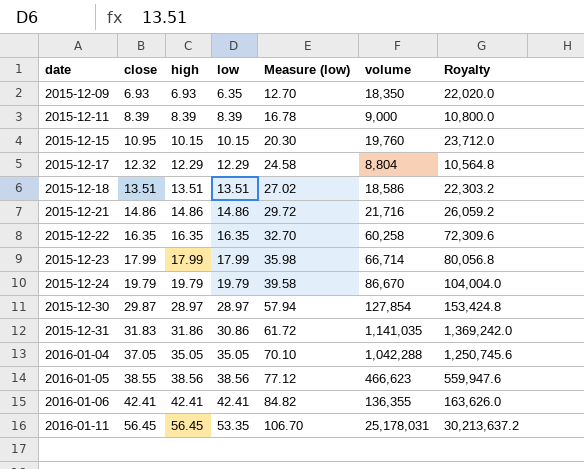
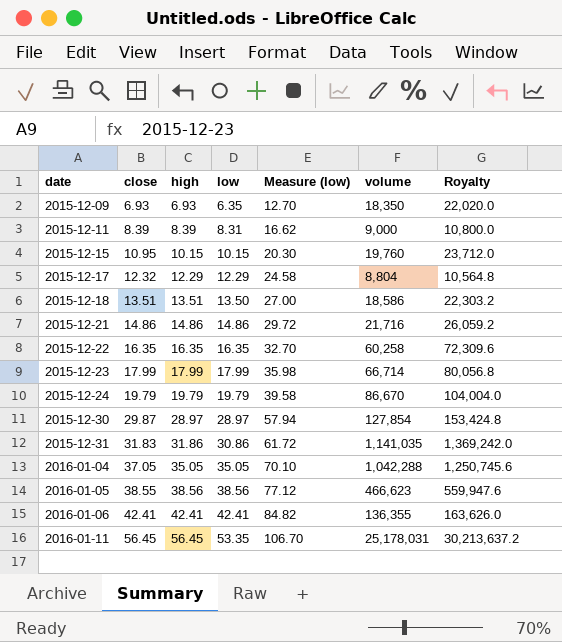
2015-12-11 | low: 8.39 -> 8.31
2015-12-11 | Measure (low): 16.78 -> 16.62
2015-12-18 | low: 13.51 -> 13.50
2015-12-18 | Measure (low): 27.02 -> 27.00

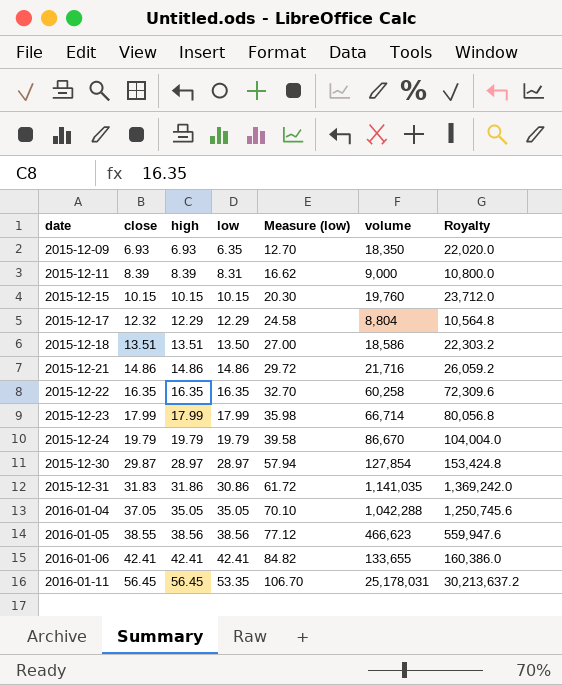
2015-12-15 | close: 10.95 -> 10.15
2016-01-06 | volume: 136,355 -> 133,655
2016-01-06 | Royalty: 163,626.0 -> 160,386.0

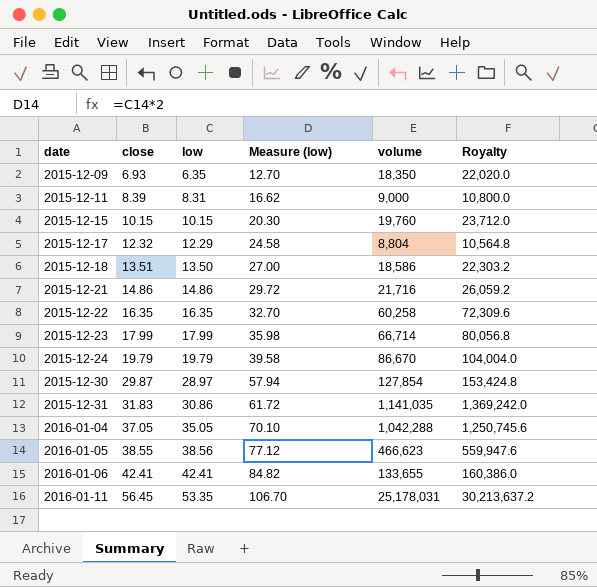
column high | position: 3 -> none

